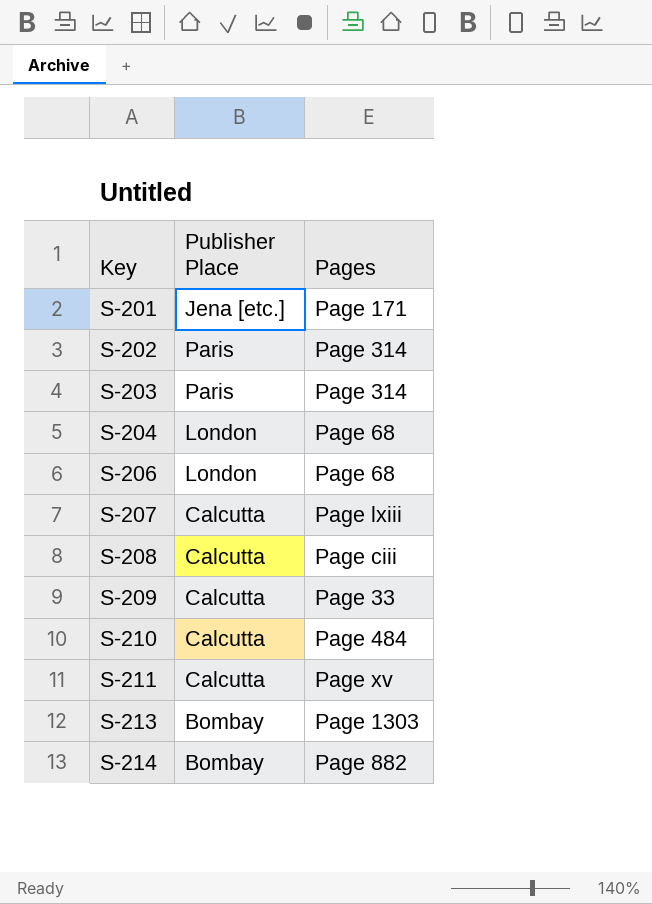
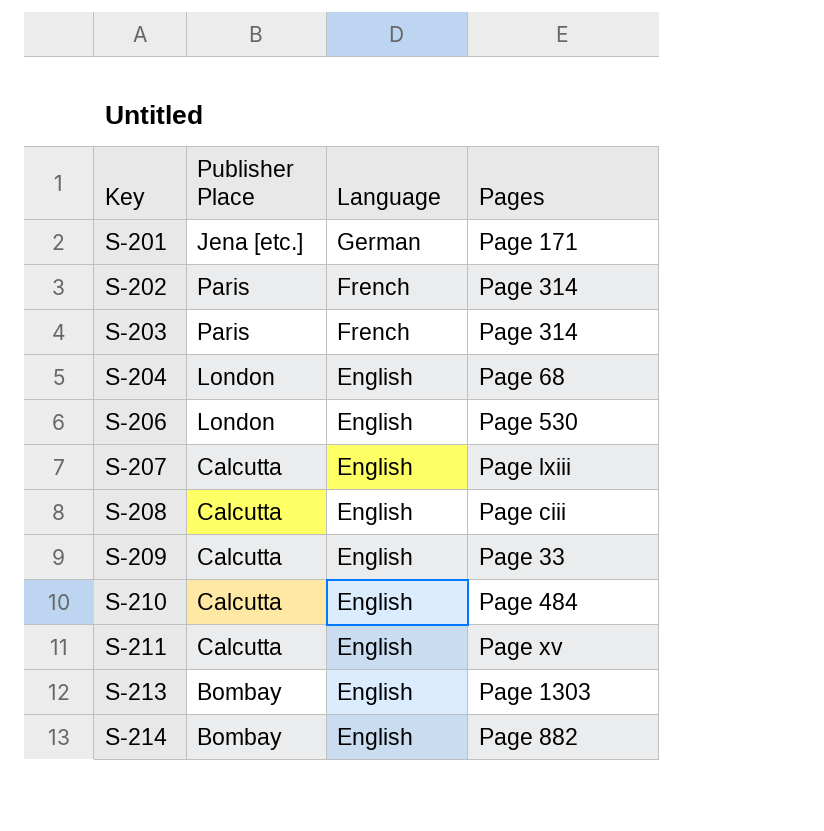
column Language | position: none -> 3
S-206 | Pages: Page 68 -> Page 530

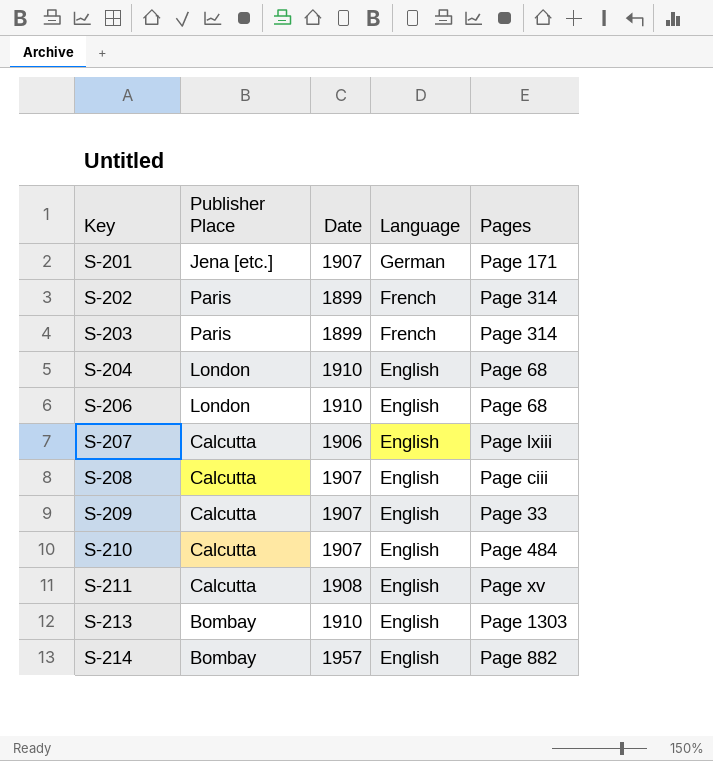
column Date | position: none -> 3
S-206 | Pages: Page 530 -> Page 68

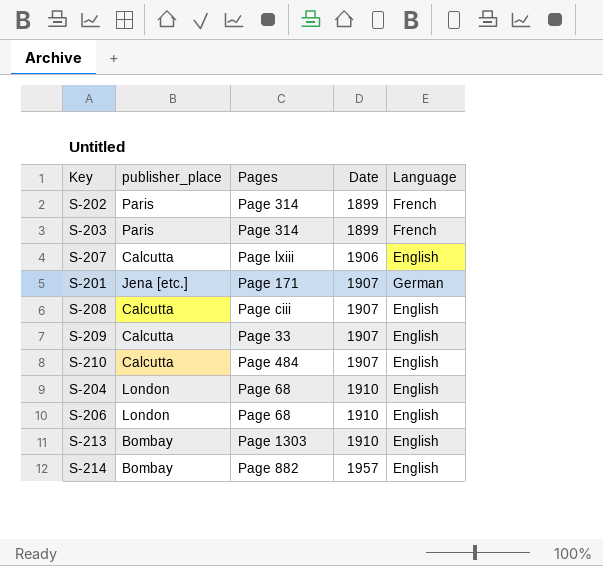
row order: Key ascending -> Date ascending
column name: Publisher Place -> publisher_place
column Pages | position: 5 -> 3
row S-211: Calcutta | 1908 | English | Page xv -> none

